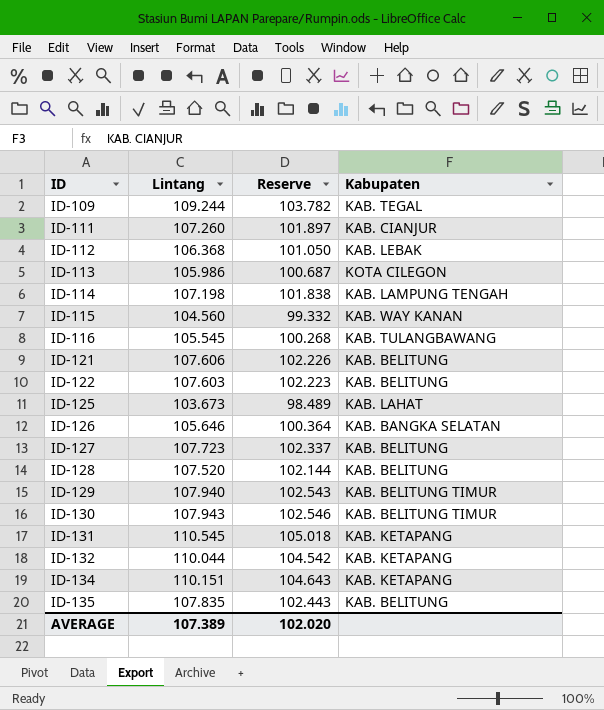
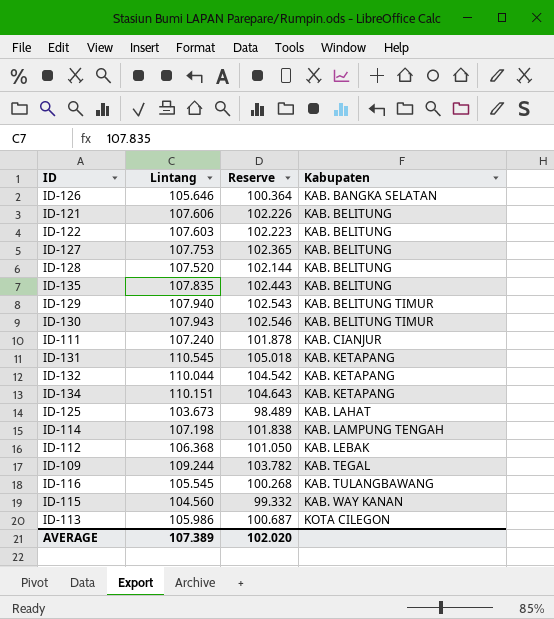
row order: ID ascending -> Kabupaten ascending
ID-127 | Lintang: 107.723 -> 107.753
ID-127 | Reserve: 102.337 -> 102.365
ID-111 | Lintang: 107.260 -> 107.240
ID-111 | Reserve: 101.897 -> 101.878

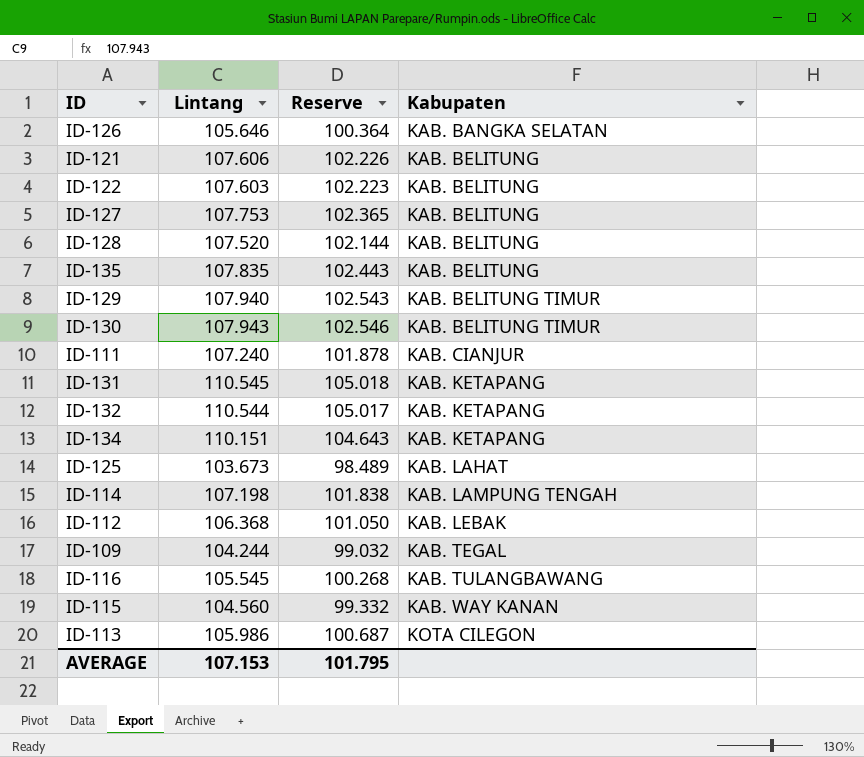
ID-132 | Lintang: 110.044 -> 110.544
ID-132 | Reserve: 104.542 -> 105.017
ID-109 | Lintang: 109.244 -> 104.244
ID-109 | Reserve: 103.782 -> 99.032
AVERAGE | Lintang: 107.389 -> 107.153
AVERAGE | Reserve: 102.020 -> 101.795

